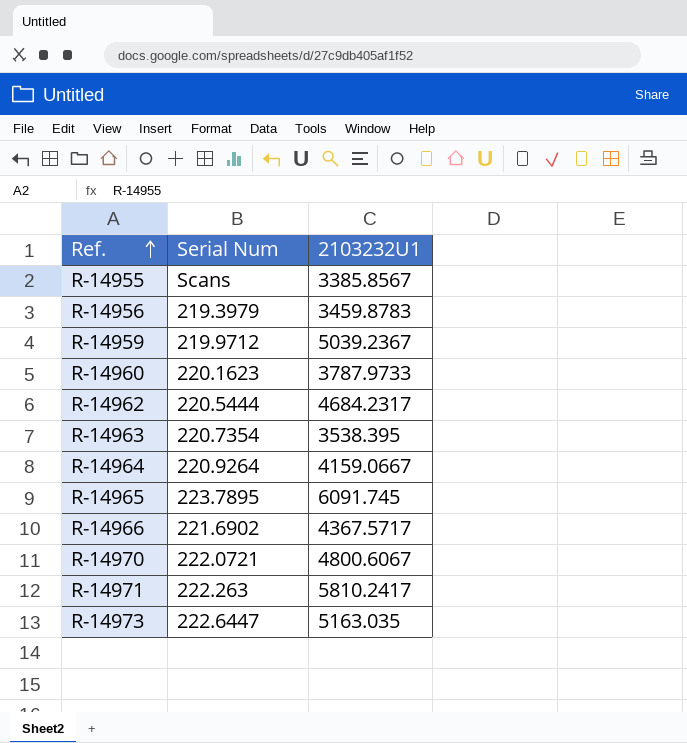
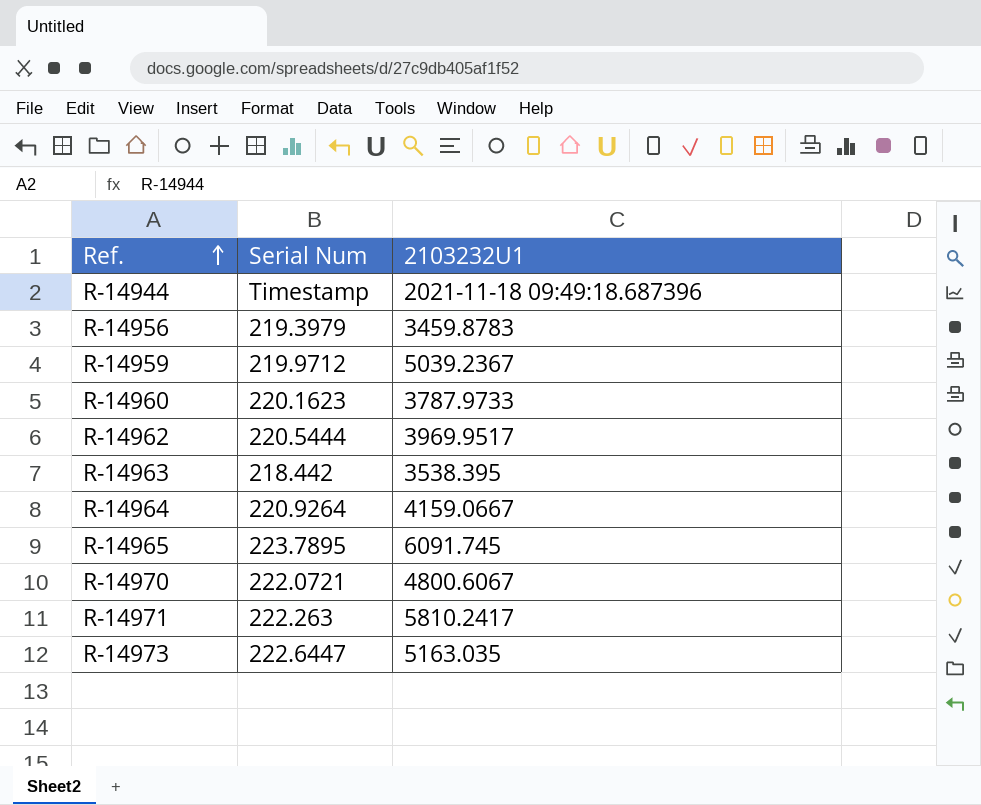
row R-14955: Scans | 3385.8567 -> none
row R-14966: 221.6902 | 4367.5717 -> none
row R-14944: none -> Timestamp | 2021-11-18 09:49:18.687396
R-14962 | 2103232U1: 4684.2317 -> 3969.9517
R-14963 | Serial Num: 220.7354 -> 218.442

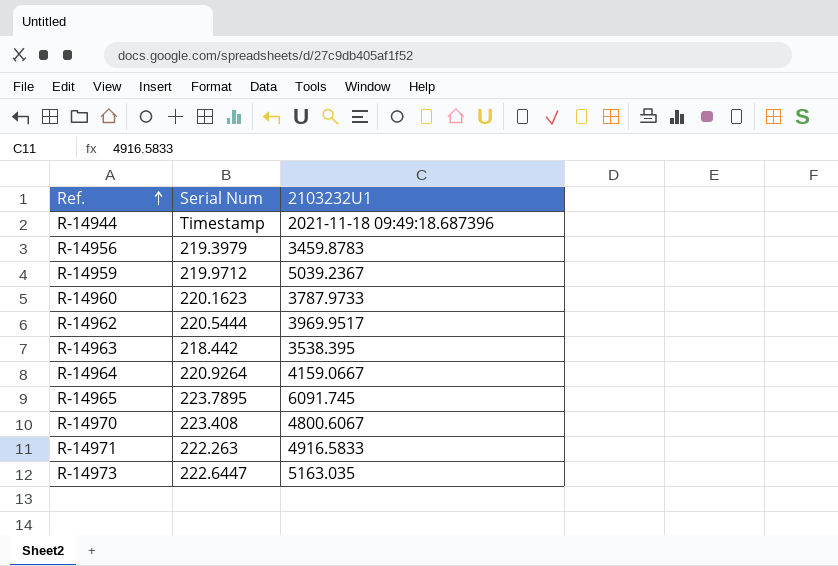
R-14970 | Serial Num: 222.0721 -> 223.408
R-14971 | 2103232U1: 5810.2417 -> 4916.5833

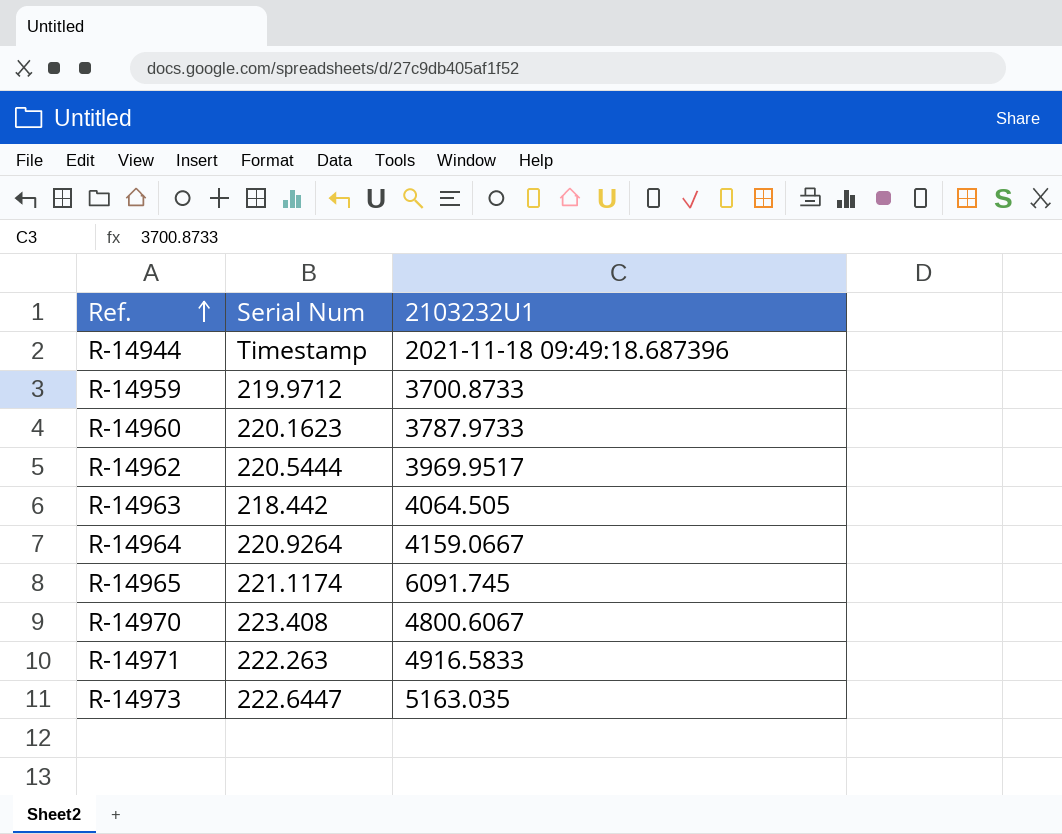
row R-14956: 219.3979 | 3459.8783 -> none
R-14959 | 2103232U1: 5039.2367 -> 3700.8733
R-14963 | 2103232U1: 3538.395 -> 4064.505
R-14965 | Serial Num: 223.7895 -> 221.1174

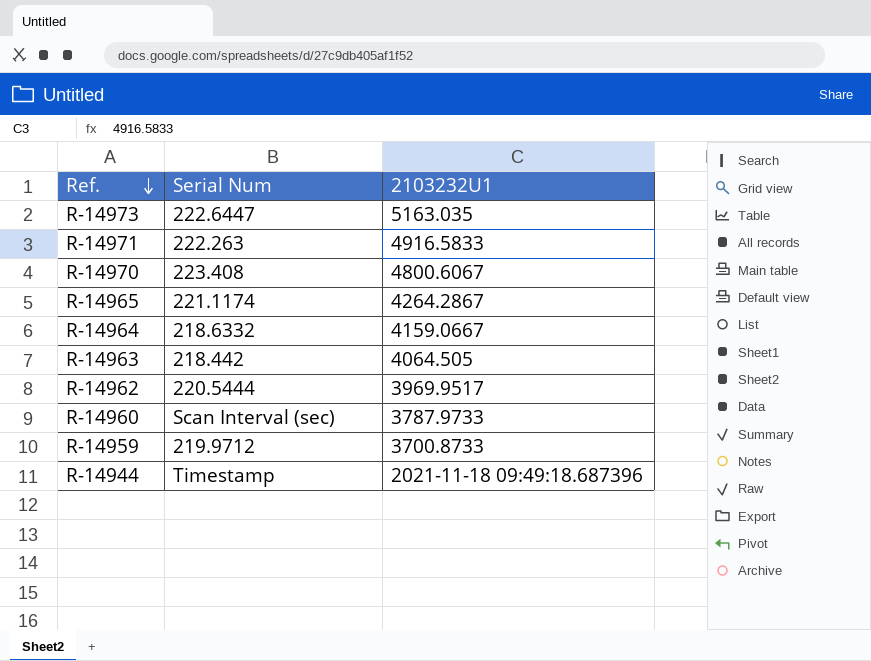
row order: Ref. ascending -> Ref. descending
R-14965 | 2103232U1: 6091.745 -> 4264.2867
R-14964 | Serial Num: 220.9264 -> 218.6332
R-14960 | Serial Num: 220.1623 -> Scan Interval (sec)

